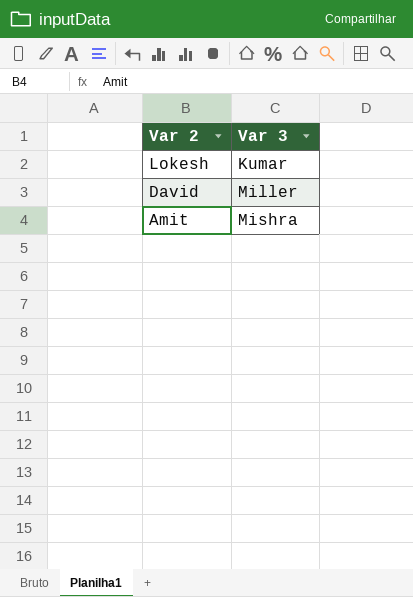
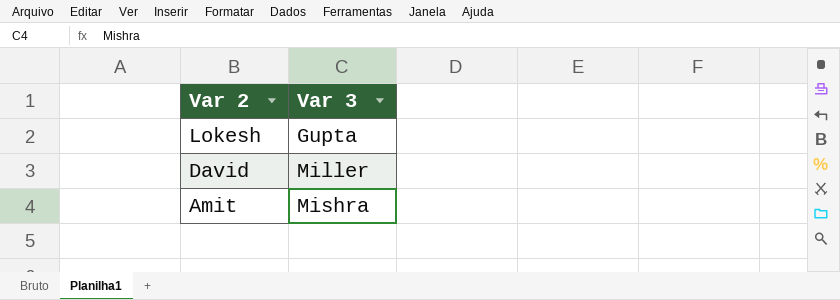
Lokesh | Var 3: Kumar -> Gupta

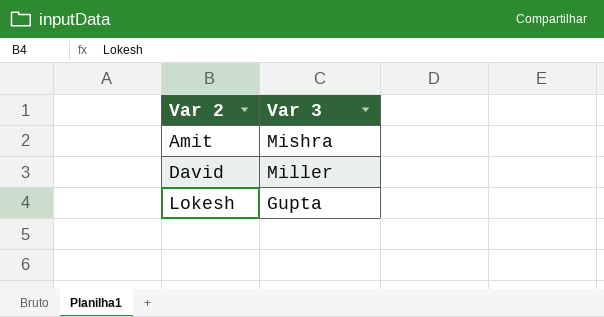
row order: Var 2 descending -> Var 2 ascending

